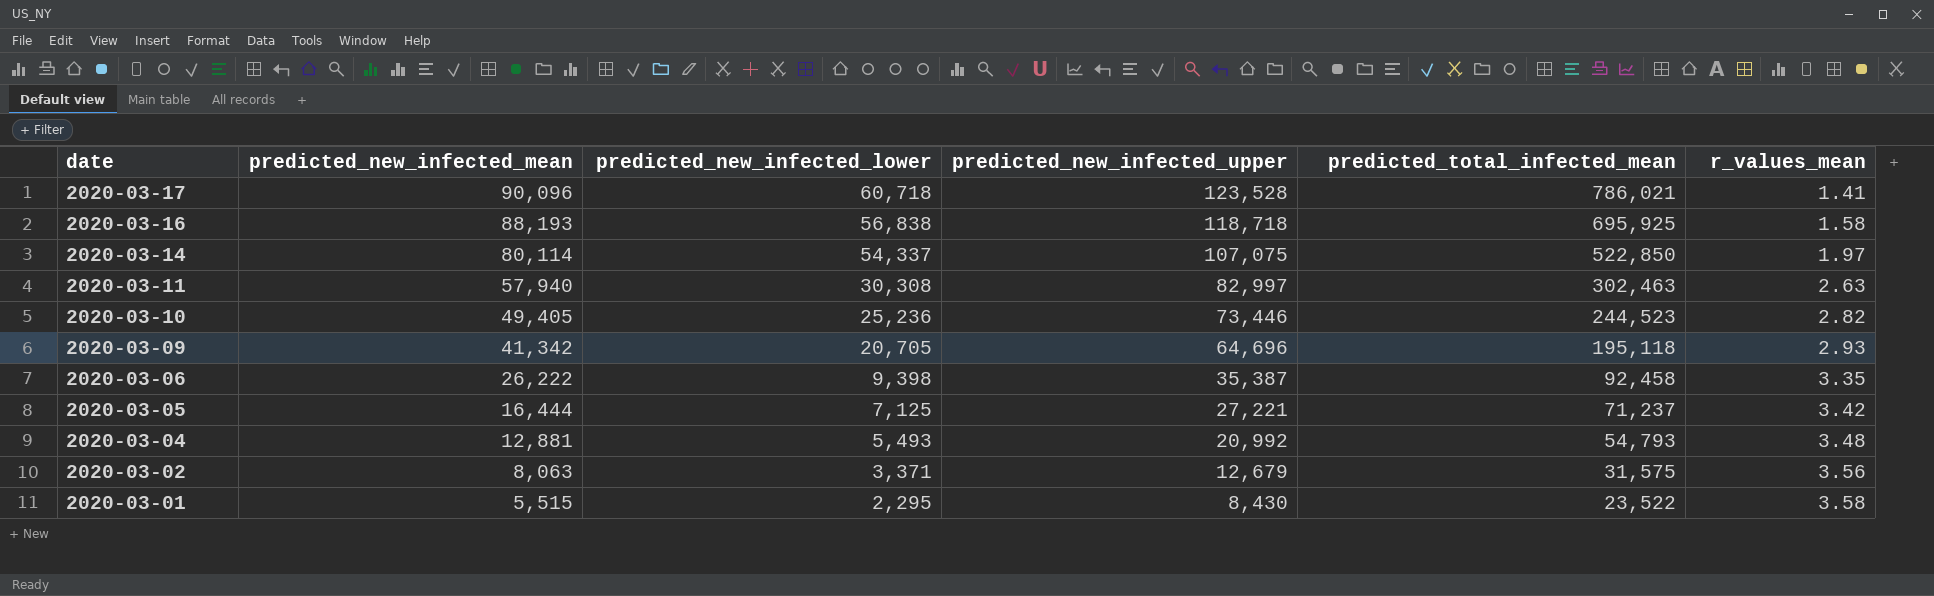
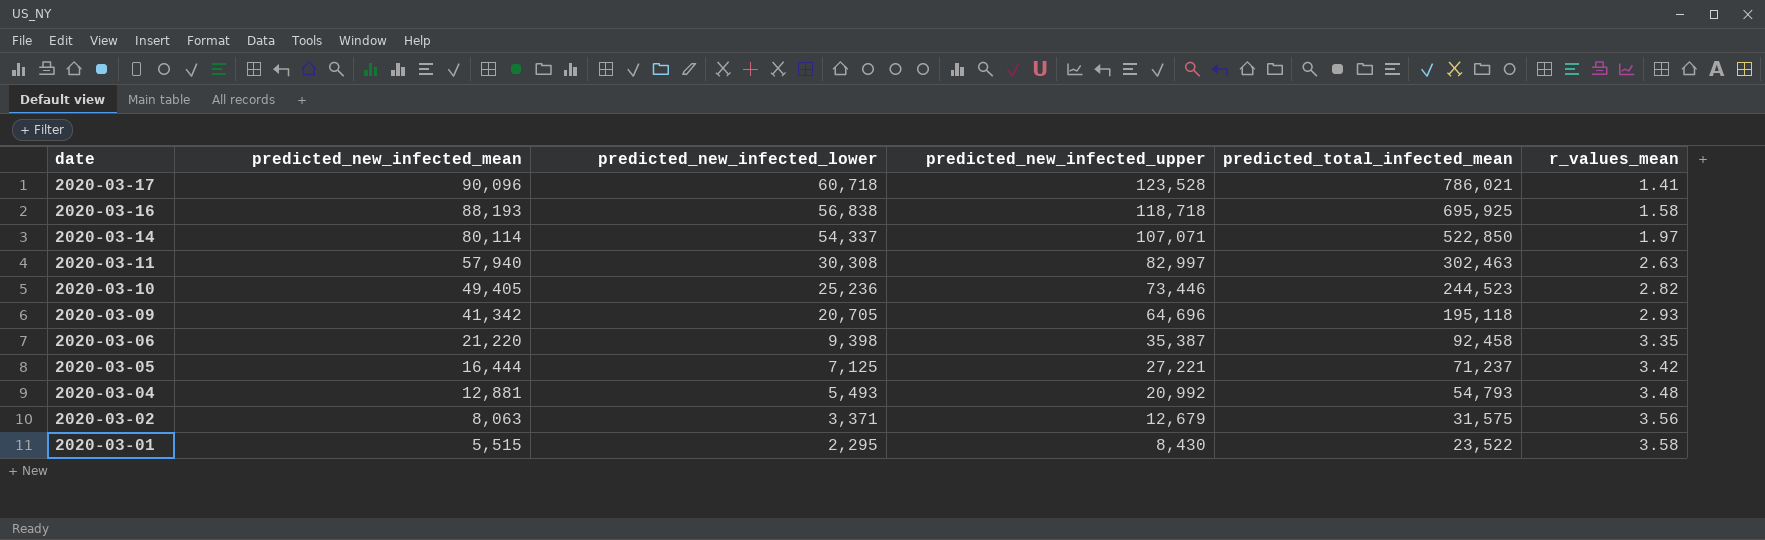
2020-03-14 | predicted_new_infected_upper: 107,075 -> 107,071
2020-03-06 | predicted_new_infected_mean: 26,222 -> 21,220

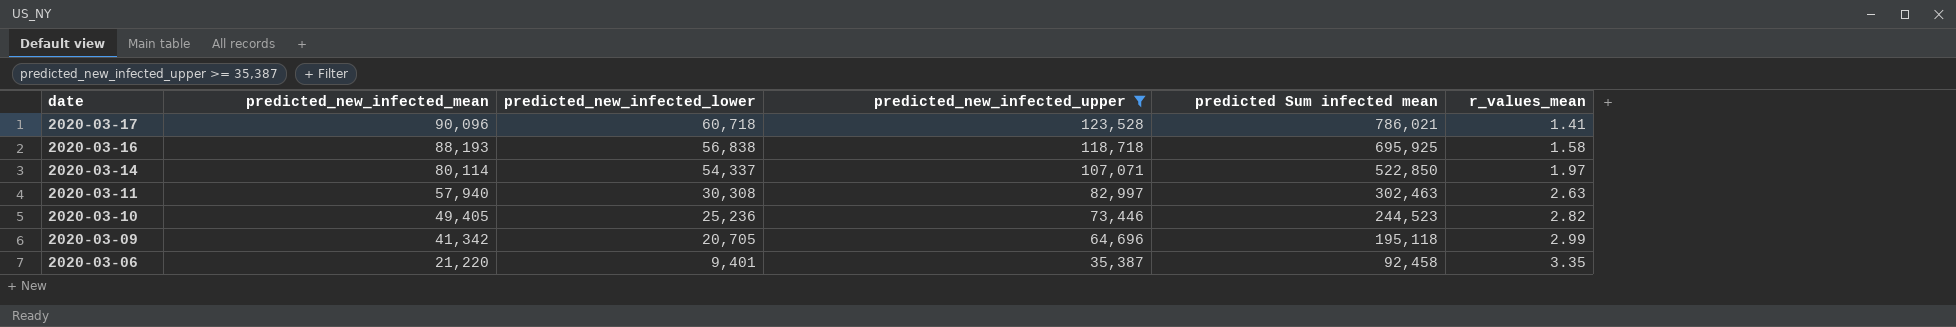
filter: none -> predicted_new_infected_upper >= 35,387
column name: predicted_total_infected_mean -> predicted Sum infected mean
2020-03-09 | r_values_mean: 2.93 -> 2.99
2020-03-06 | predicted_new_infected_lower: 9,398 -> 9,401

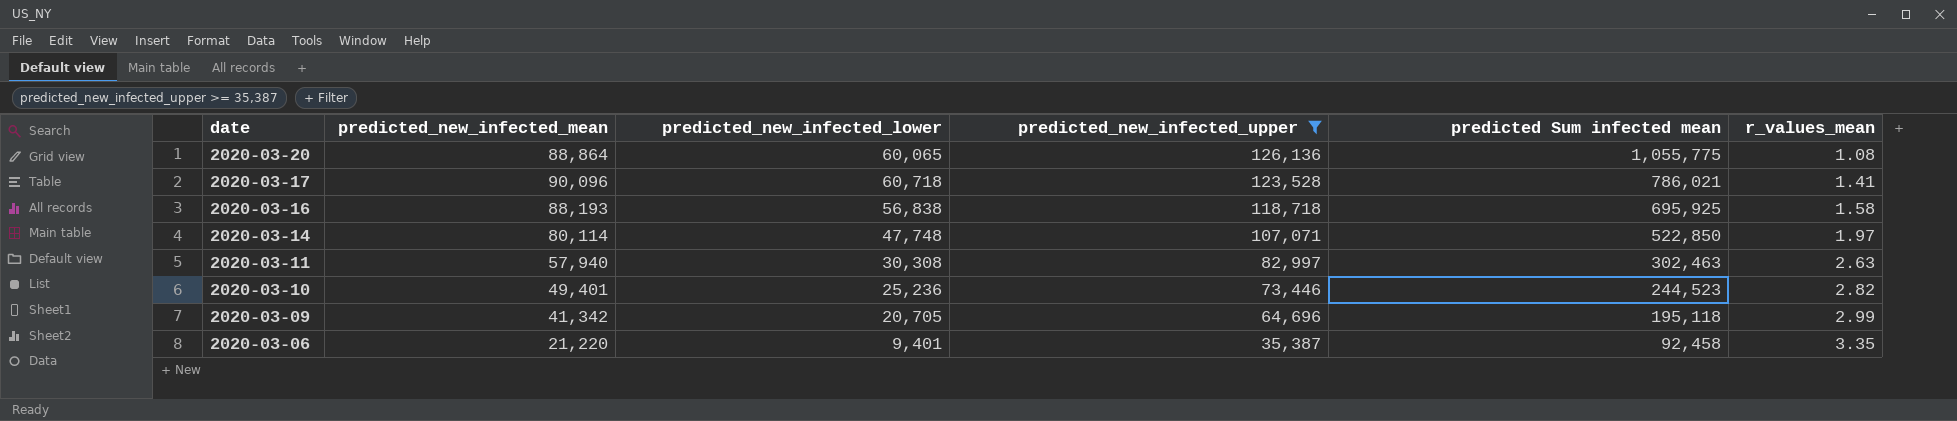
row 2020-03-20: none -> 88,864 | 60,065 | 126,136 | 1,055,775 | 1.08
2020-03-14 | predicted_new_infected_lower: 54,337 -> 47,748
2020-03-10 | predicted_new_infected_mean: 49,405 -> 49,401

